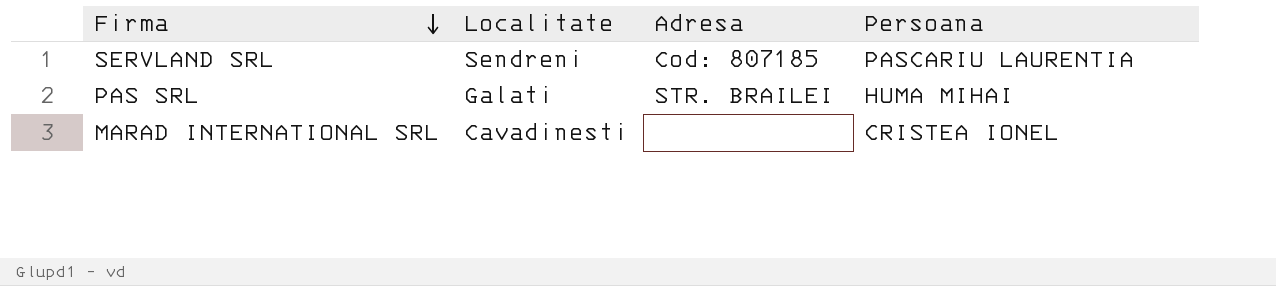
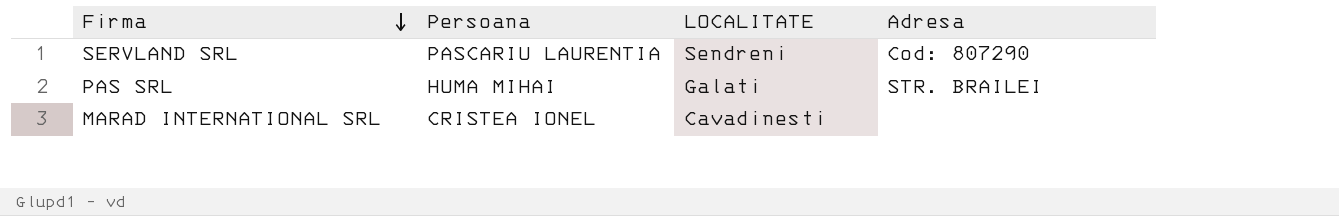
column Persoana | position: 4 -> 2
column name: Localitate -> LOCALITATE
SERVLAND SRL | Adresa: Cod: 807185 -> Cod: 807290

